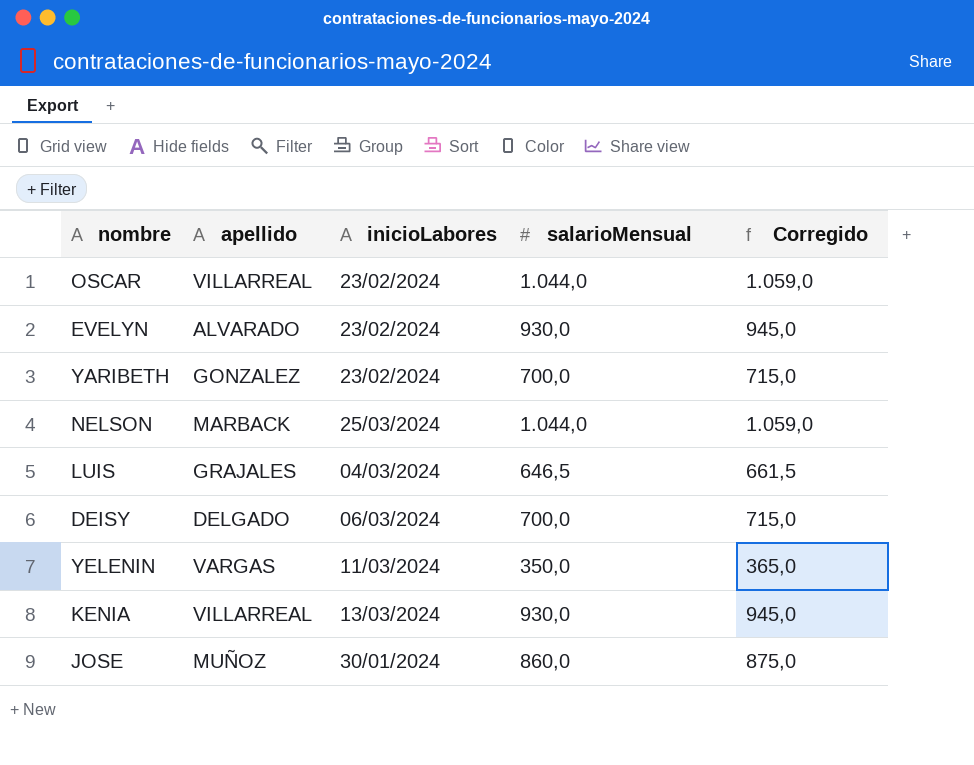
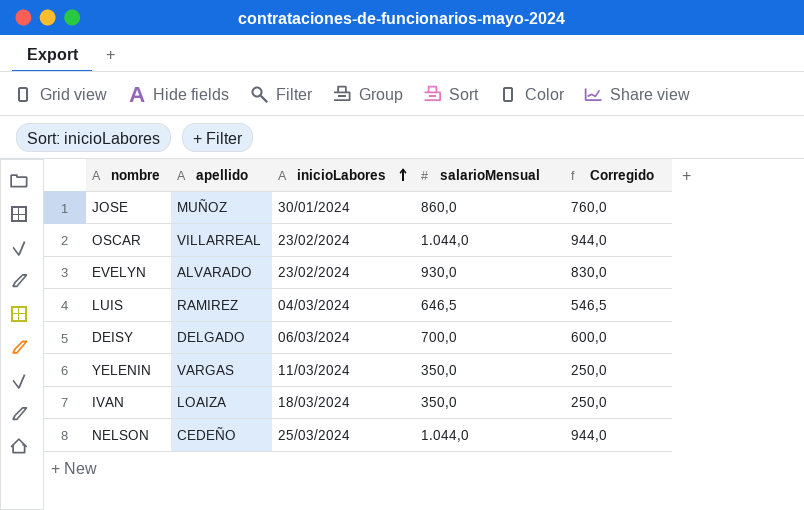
row order: none -> inicioLabores ascending
column Corregido | formula: [salarioMensual] + 15 -> [salarioMensual] - 100
row YARIBETH: GONZALEZ | 23/02/2024 | 700,0 | 715,0 -> none
row KENIA: VILLARREAL | 13/03/2024 | 930,0 | 945,0 -> none
LUIS | apellido: GRAJALES -> RAMIREZ
row IVAN: none -> LOAIZA | 18/03/2024 | 350,0 | 250,0
NELSON | apellido: MARBACK -> CEDEÑO

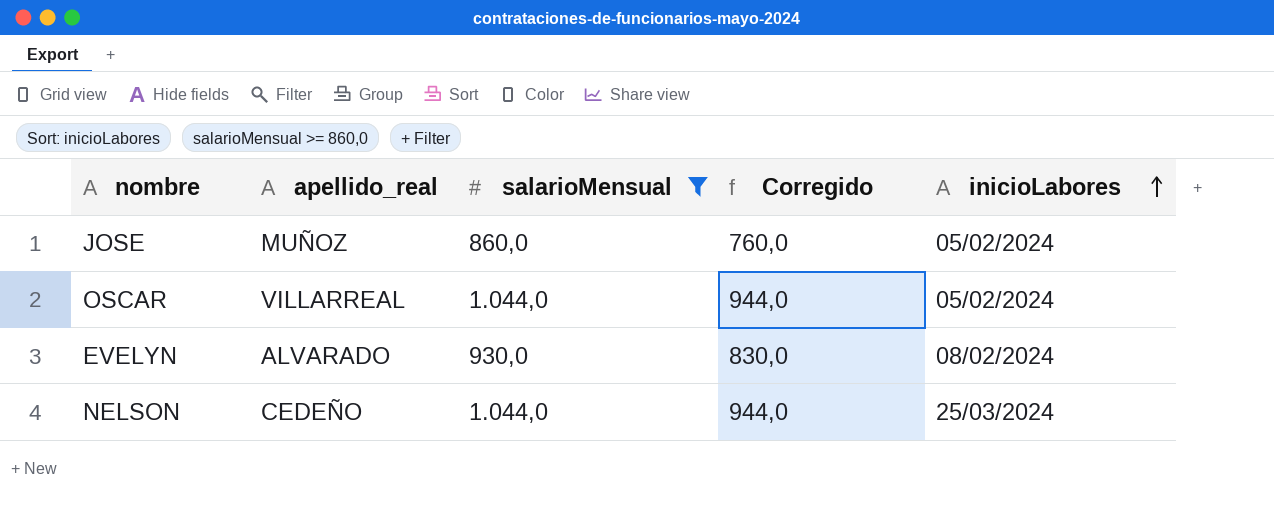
filter: none -> salarioMensual >= 860,0
column name: apellido -> apellido_real
column inicioLabores | position: 3 -> 5
JOSE | inicioLabores: 30/01/2024 -> 05/02/2024
OSCAR | inicioLabores: 23/02/2024 -> 05/02/2024
EVELYN | inicioLabores: 23/02/2024 -> 08/02/2024

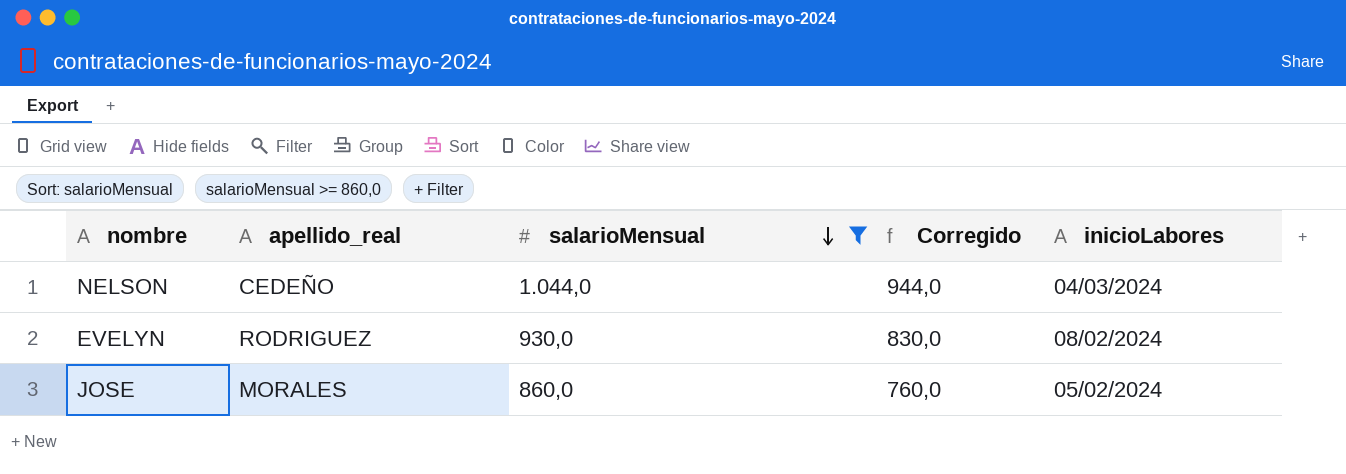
row order: inicioLabores ascending -> salarioMensual descending
row OSCAR: VILLARREAL | 1.044,0 | 944,0 | 05/02/2024 -> none
NELSON | inicioLabores: 25/03/2024 -> 04/03/2024
EVELYN | apellido_real: ALVARADO -> RODRIGUEZ
JOSE | apellido_real: MUÑOZ -> MORALES

